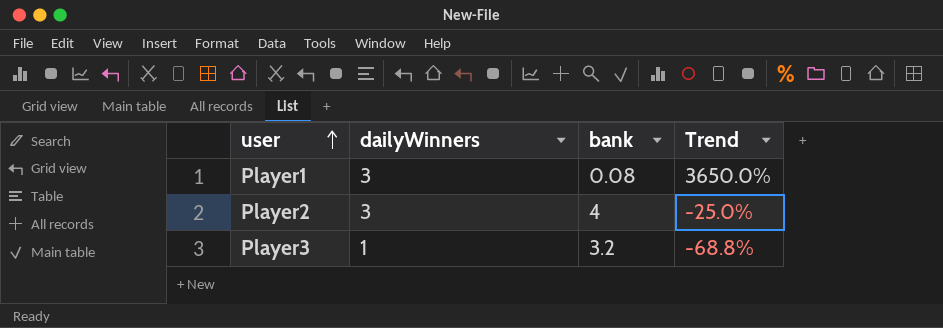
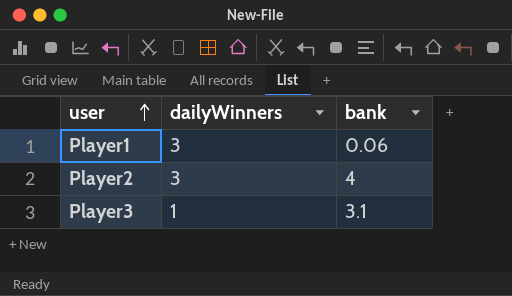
column Trend | formula: ([dailyWinners] - [bank]) / [bank] -> none
Player1 | bank: 0.08 -> 0.06
Player3 | bank: 3.2 -> 3.1

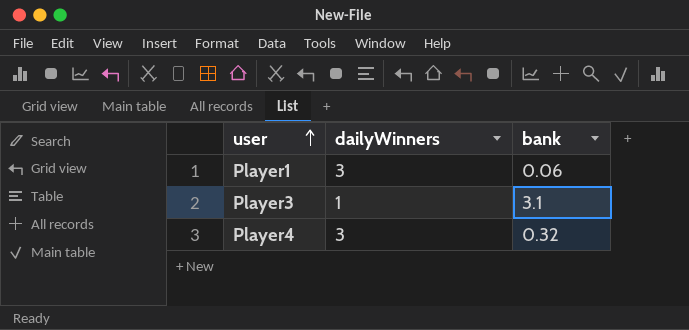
row Player2: 3 | 4 -> none
row Player4: none -> 3 | 0.32

